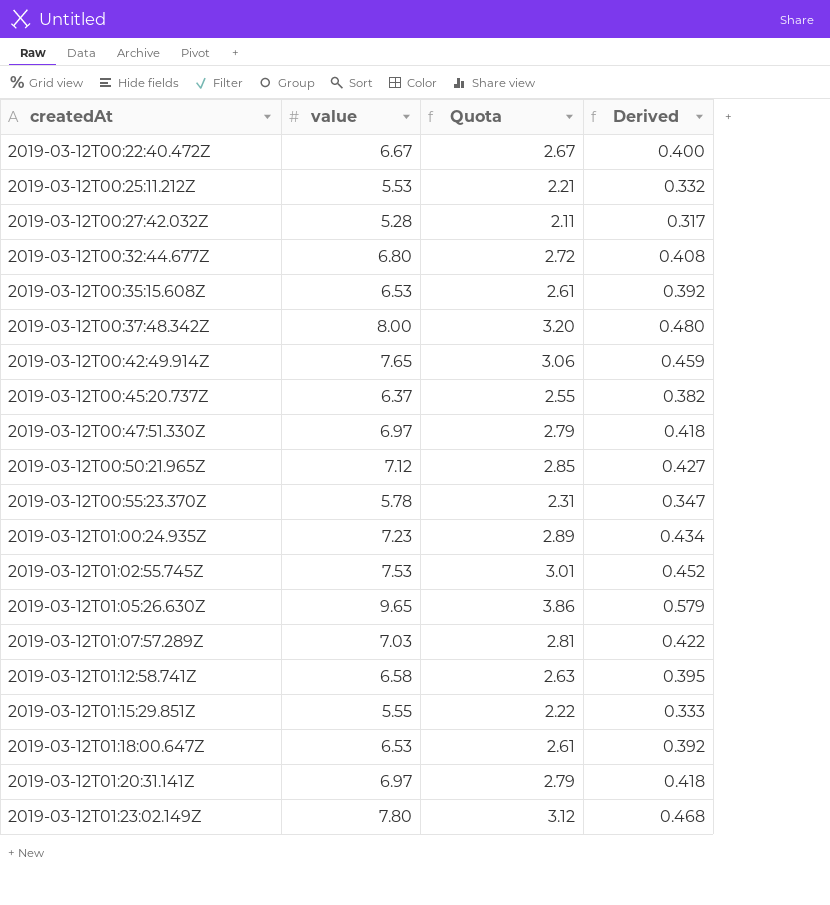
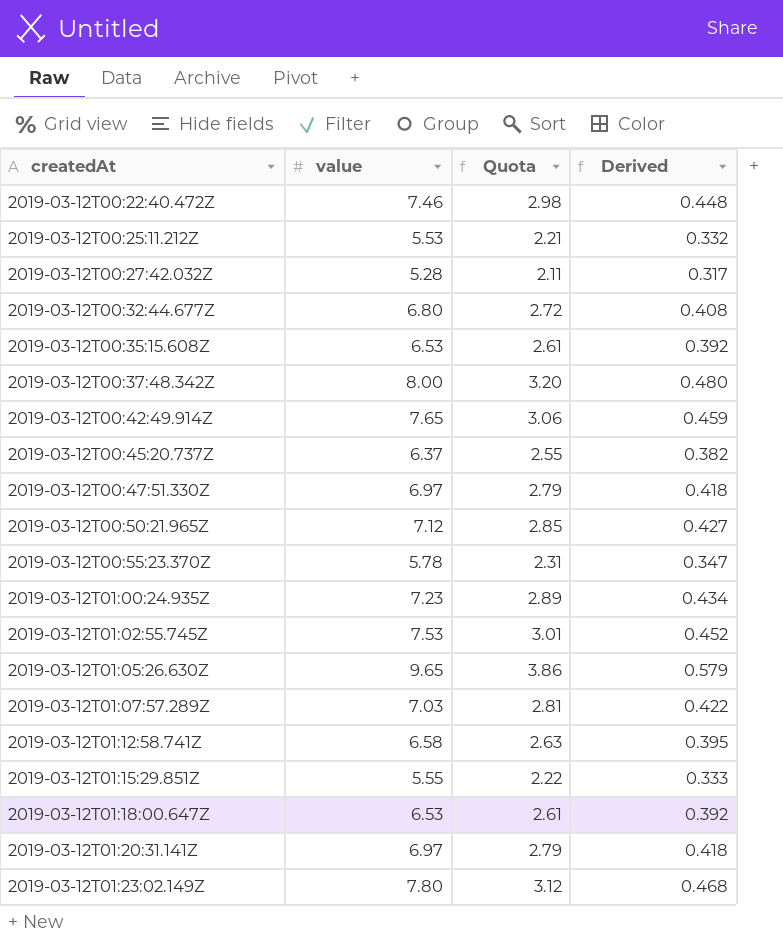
2019-03-12T00:22:40.472Z | value: 6.67 -> 7.46
2019-03-12T00:22:40.472Z | Quota: 2.67 -> 2.98
2019-03-12T00:22:40.472Z | Derived: 0.400 -> 0.448

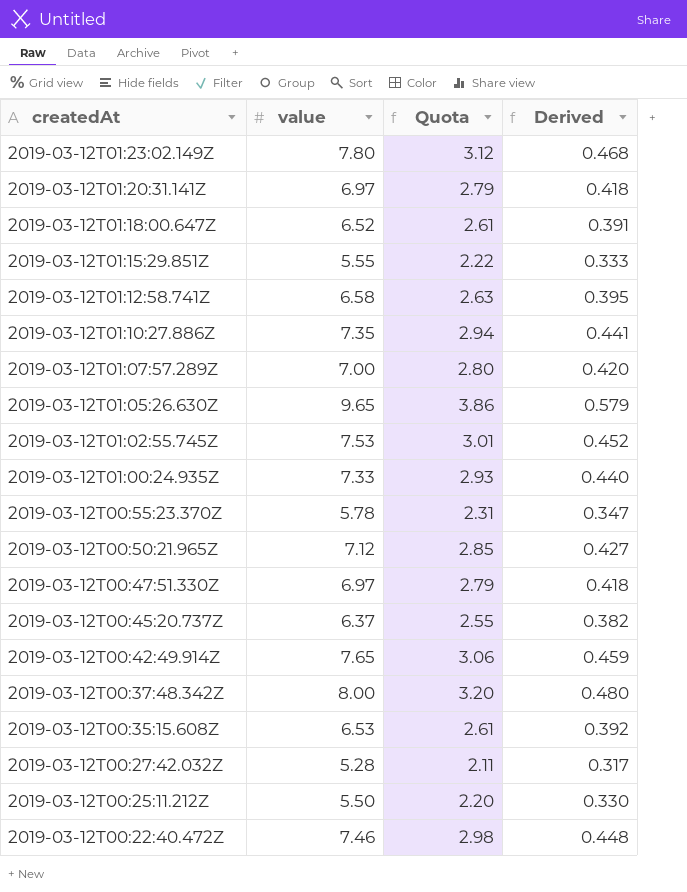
row order: createdAt ascending -> createdAt descending
row 2019-03-12T00:32:44.677Z: 6.80 | 2.72 | 0.408 -> none
2019-03-12T01:18:00.647Z | value: 6.53 -> 6.52
2019-03-12T01:18:00.647Z | Derived: 0.392 -> 0.391
row 2019-03-12T01:10:27.886Z: none -> 7.35 | 2.94 | 0.441
2019-03-12T01:07:57.289Z | value: 7.03 -> 7.00
2019-03-12T01:07:57.289Z | Quota: 2.81 -> 2.80
2019-03-12T01:07:57.289Z | Derived: 0.422 -> 0.420
2019-03-12T01:00:24.935Z | value: 7.23 -> 7.33
2019-03-12T01:00:24.935Z | Quota: 2.89 -> 2.93
2019-03-12T01:00:24.935Z | Derived: 0.434 -> 0.440
2019-03-12T00:25:11.212Z | value: 5.53 -> 5.50
2019-03-12T00:25:11.212Z | Quota: 2.21 -> 2.20
2019-03-12T00:25:11.212Z | Derived: 0.332 -> 0.330

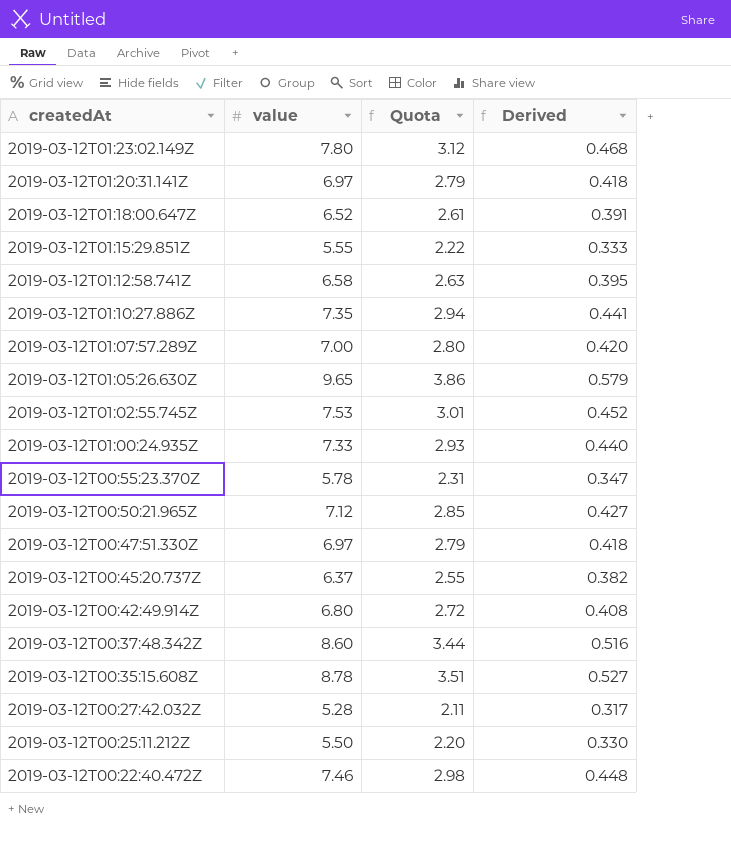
2019-03-12T00:42:49.914Z | value: 7.65 -> 6.80
2019-03-12T00:42:49.914Z | Quota: 3.06 -> 2.72
2019-03-12T00:42:49.914Z | Derived: 0.459 -> 0.408
2019-03-12T00:37:48.342Z | value: 8.00 -> 8.60
2019-03-12T00:37:48.342Z | Quota: 3.20 -> 3.44
2019-03-12T00:37:48.342Z | Derived: 0.480 -> 0.516
2019-03-12T00:35:15.608Z | value: 6.53 -> 8.78
2019-03-12T00:35:15.608Z | Quota: 2.61 -> 3.51
2019-03-12T00:35:15.608Z | Derived: 0.392 -> 0.527

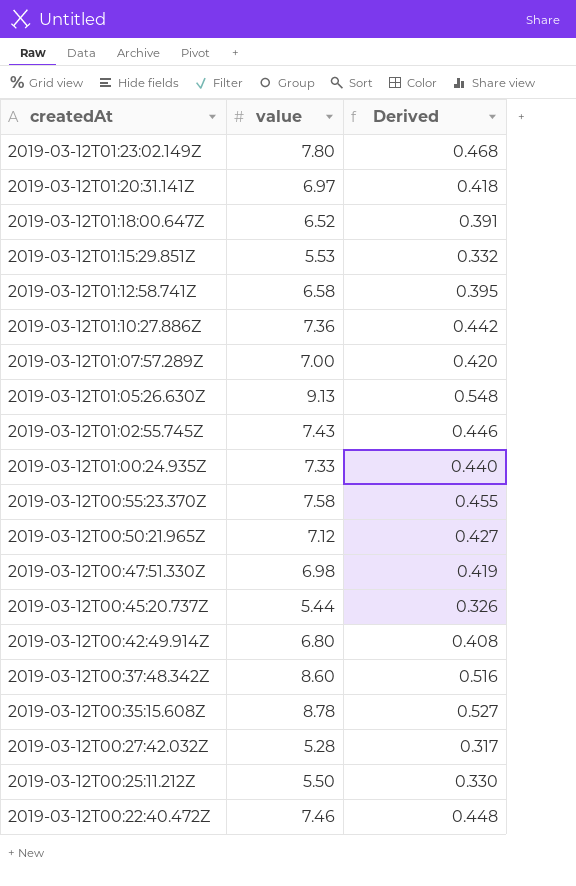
column Quota | formula: [value] * 0.4 -> none
2019-03-12T01:15:29.851Z | value: 5.55 -> 5.53
2019-03-12T01:15:29.851Z | Derived: 0.333 -> 0.332
2019-03-12T01:10:27.886Z | value: 7.35 -> 7.36
2019-03-12T01:10:27.886Z | Derived: 0.441 -> 0.442
2019-03-12T01:05:26.630Z | value: 9.65 -> 9.13
2019-03-12T01:05:26.630Z | Derived: 0.579 -> 0.548
2019-03-12T01:02:55.745Z | value: 7.53 -> 7.43
2019-03-12T01:02:55.745Z | Derived: 0.452 -> 0.446
2019-03-12T00:55:23.370Z | value: 5.78 -> 7.58
2019-03-12T00:55:23.370Z | Derived: 0.347 -> 0.455
2019-03-12T00:47:51.330Z | value: 6.97 -> 6.98
2019-03-12T00:47:51.330Z | Derived: 0.418 -> 0.419
2019-03-12T00:45:20.737Z | value: 6.37 -> 5.44
2019-03-12T00:45:20.737Z | Derived: 0.382 -> 0.326

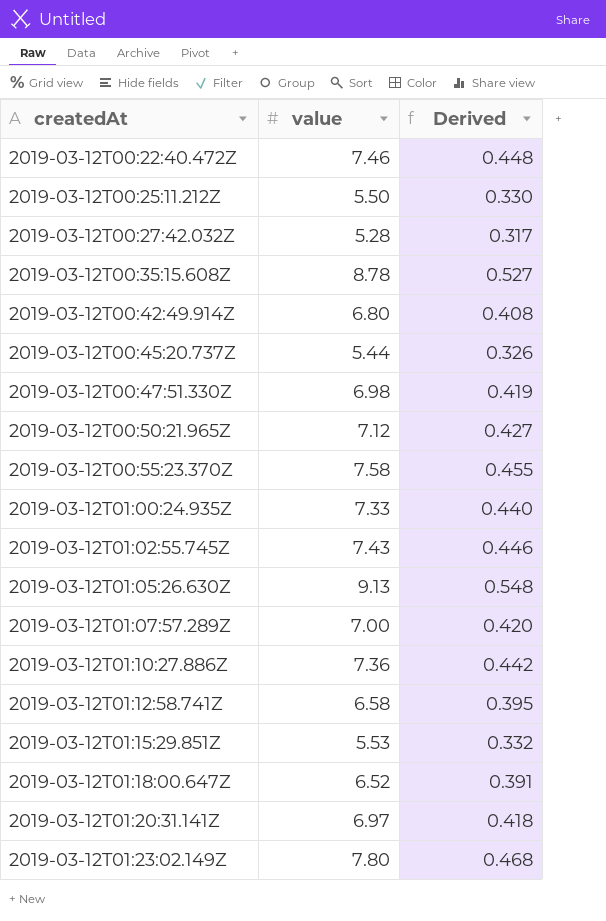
row order: createdAt descending -> createdAt ascending
row 2019-03-12T00:37:48.342Z: 8.60 | 0.516 -> none

